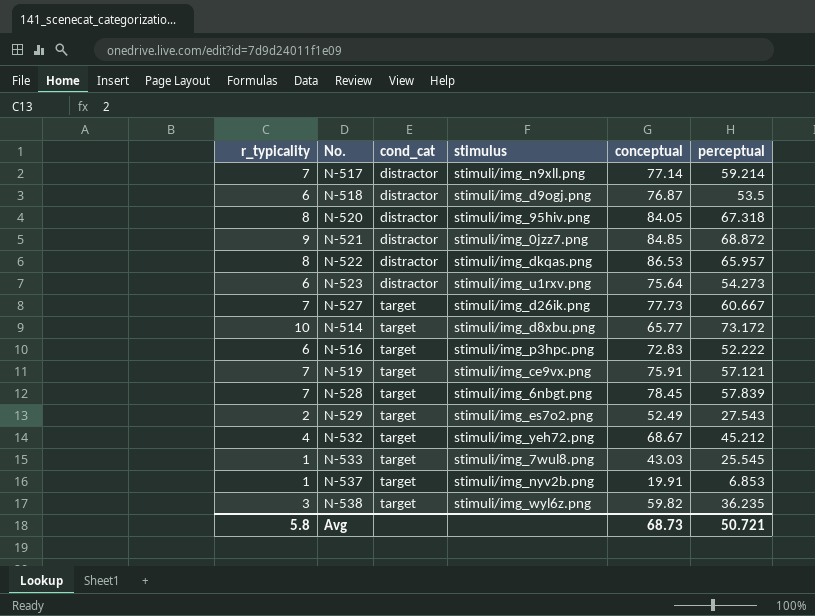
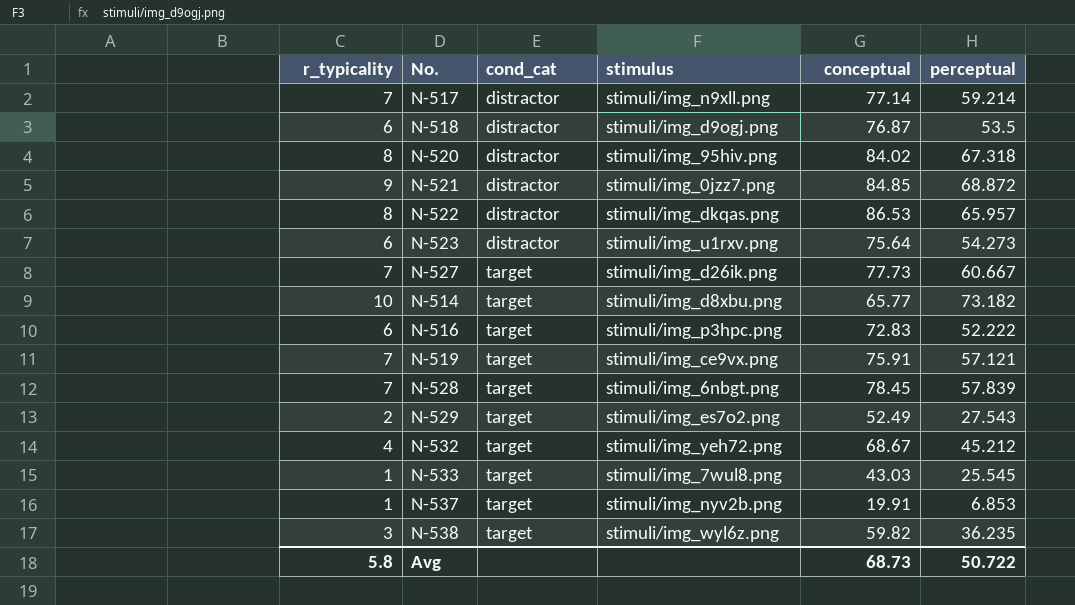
N-520 | conceptual: 84.05 -> 84.02
N-514 | perceptual: 73.172 -> 73.182
Avg | perceptual: 50.721 -> 50.722

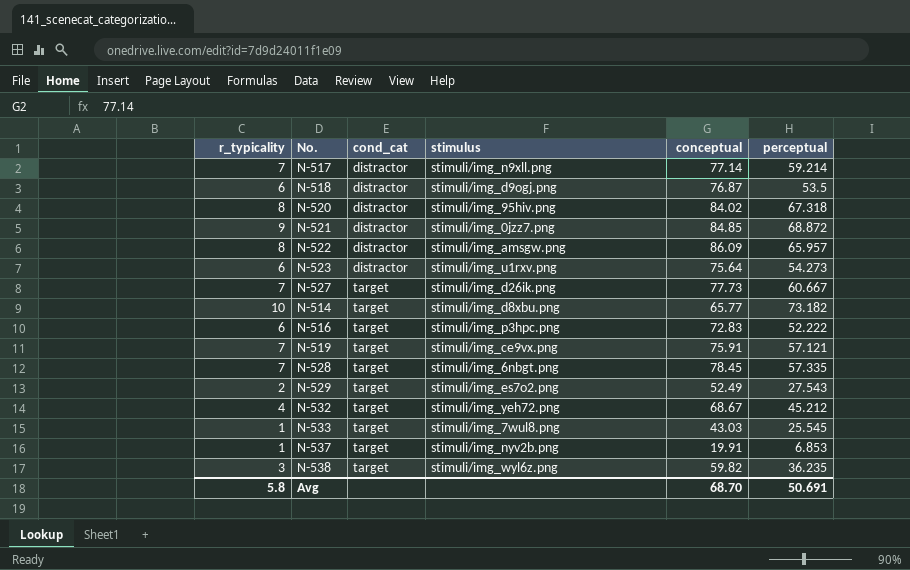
N-522 | stimulus: stimuli/img_dkqas.png -> stimuli/img_amsgw.png
N-522 | conceptual: 86.53 -> 86.09
N-528 | perceptual: 57.839 -> 57.335
Avg | conceptual: 68.73 -> 68.70
Avg | perceptual: 50.722 -> 50.691

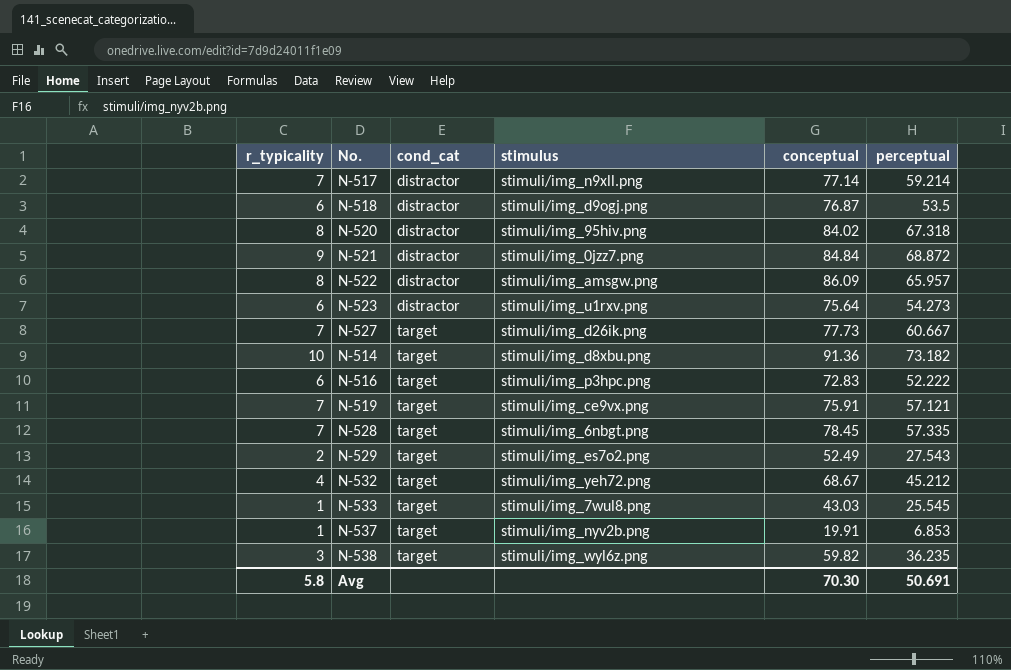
N-521 | conceptual: 84.85 -> 84.84
N-514 | conceptual: 65.77 -> 91.36
Avg | conceptual: 68.70 -> 70.30

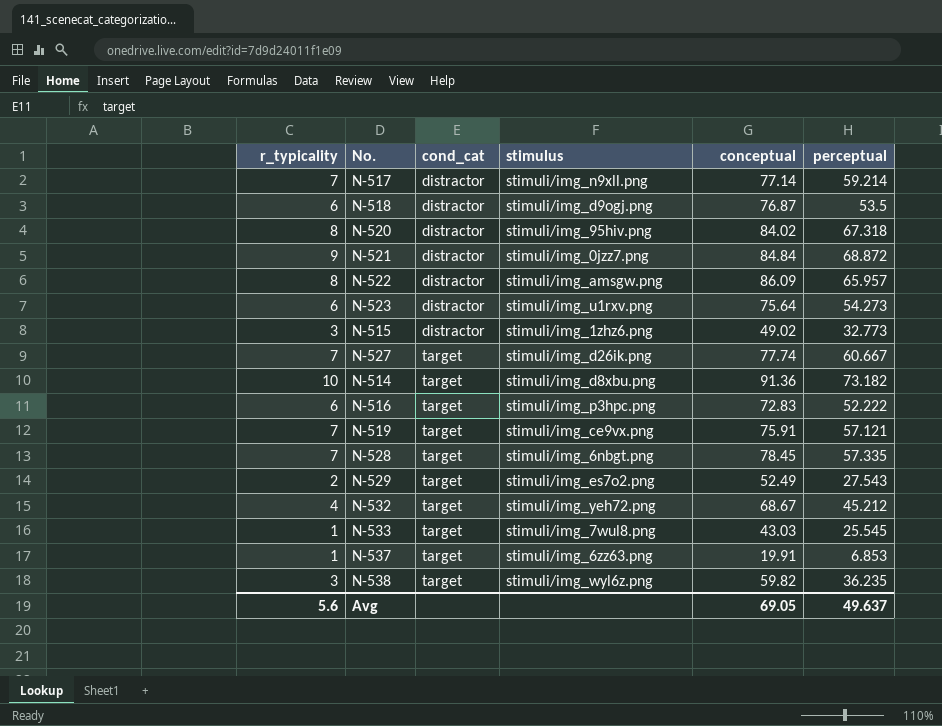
row N-515: none -> 3 | distractor | stimuli/img_1zhz6.png | 49.02 | 32.773
N-527 | conceptual: 77.73 -> 77.74
N-537 | stimulus: stimuli/img_nyv2b.png -> stimuli/img_6zz63.png
Avg | r_typicality: 5.8 -> 5.6
Avg | conceptual: 70.30 -> 69.05
Avg | perceptual: 50.691 -> 49.637

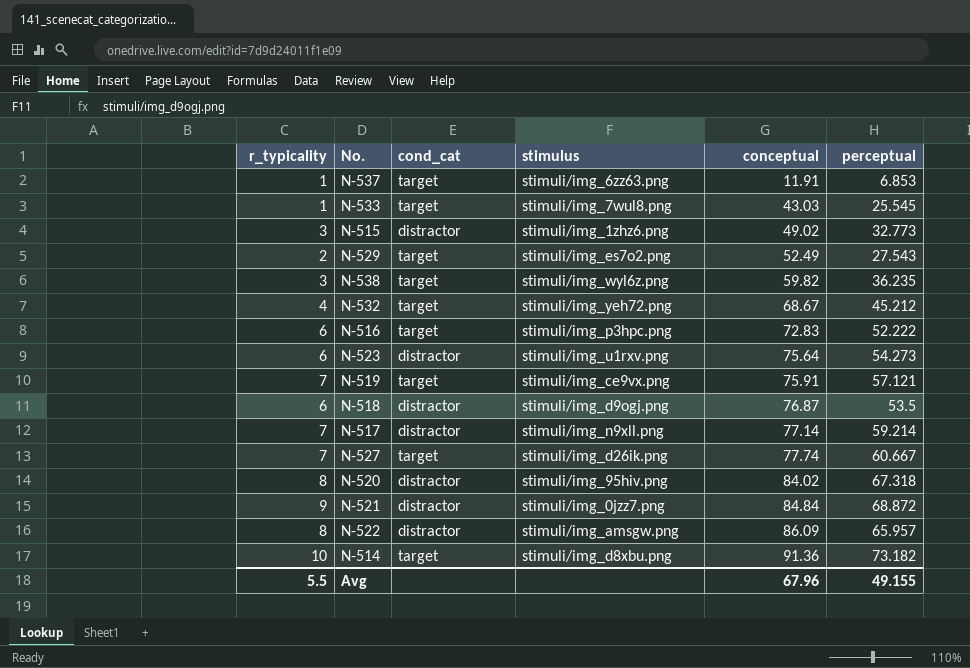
row order: cond_cat ascending -> conceptual ascending
row N-528: 7 | target | stimuli/img_6nbgt.png | 78.45 | 57.335 -> none
N-537 | conceptual: 19.91 -> 11.91
Avg | r_typicality: 5.6 -> 5.5
Avg | conceptual: 69.05 -> 67.96
Avg | perceptual: 49.637 -> 49.155

